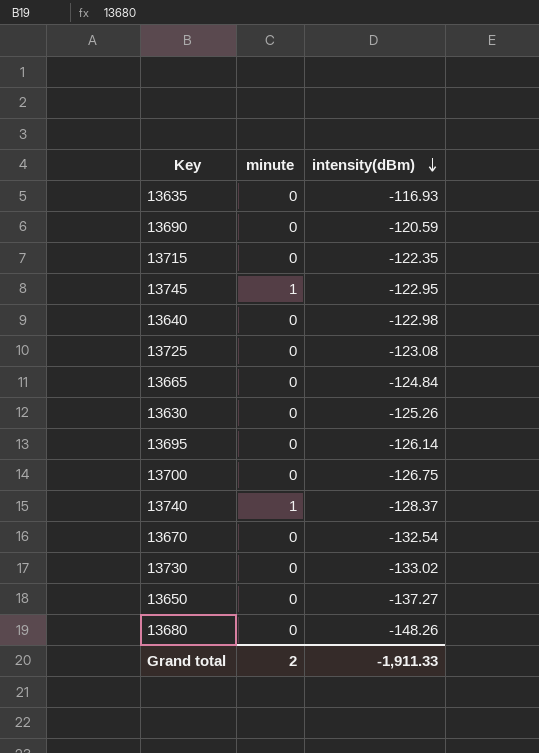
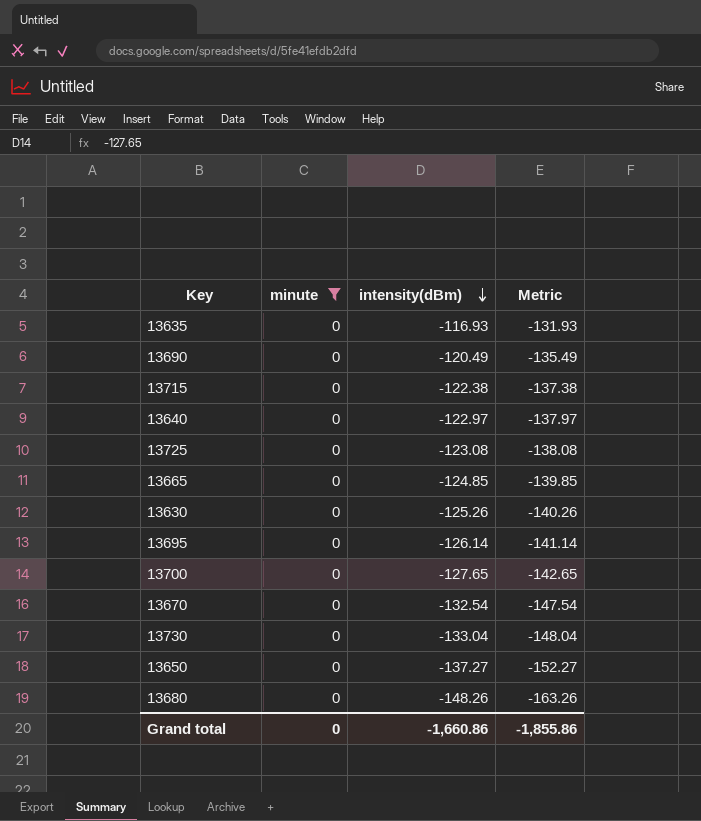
filter: none -> minute = 0
column Metric | formula: none -> [intensity(dBm)] - 15
13690 | intensity(dBm): -120.59 -> -120.49
13715 | intensity(dBm): -122.35 -> -122.38
13640 | intensity(dBm): -122.98 -> -122.97
13665 | intensity(dBm): -124.84 -> -124.85
13700 | intensity(dBm): -126.75 -> -127.65
13730 | intensity(dBm): -133.02 -> -133.04
Grand total | minute: 2 -> 0
Grand total | intensity(dBm): -1,911.33 -> -1,660.86

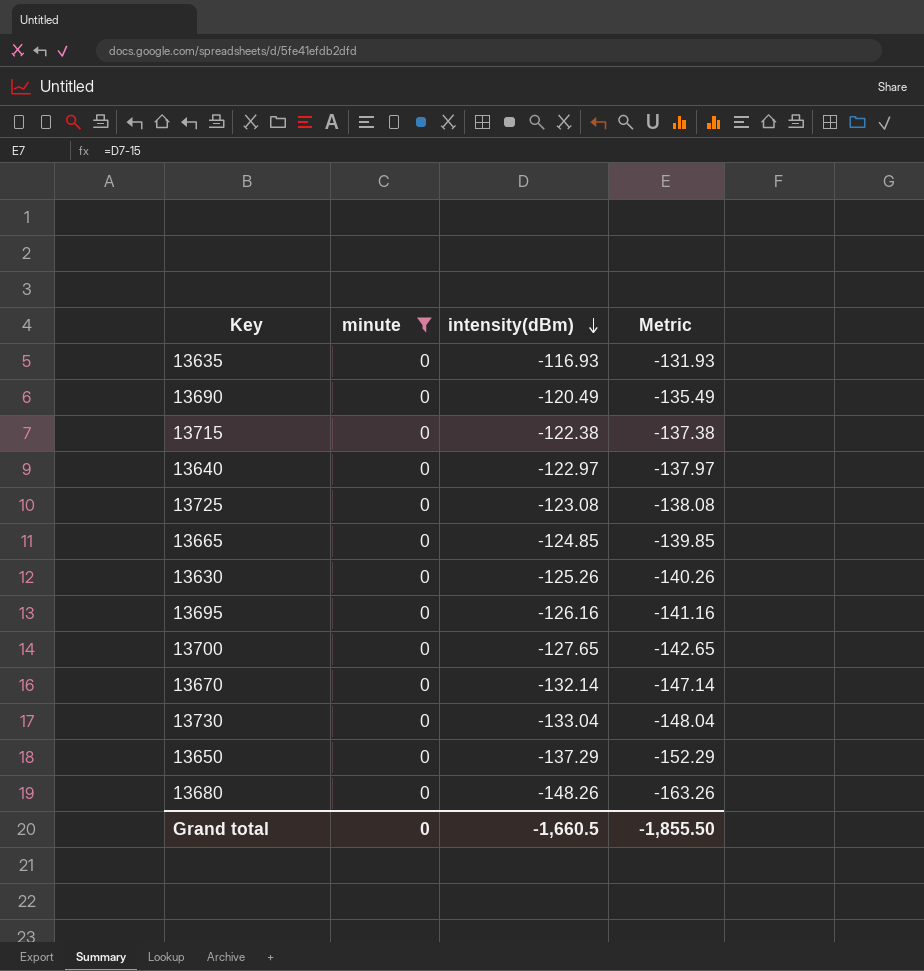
13695 | intensity(dBm): -126.14 -> -126.16
13695 | Metric: -141.14 -> -141.16
13670 | intensity(dBm): -132.54 -> -132.14
13670 | Metric: -147.54 -> -147.14
13650 | intensity(dBm): -137.27 -> -137.29
13650 | Metric: -152.27 -> -152.29
Grand total | intensity(dBm): -1,660.86 -> -1,660.5
Grand total | Metric: -1,855.86 -> -1,855.50

